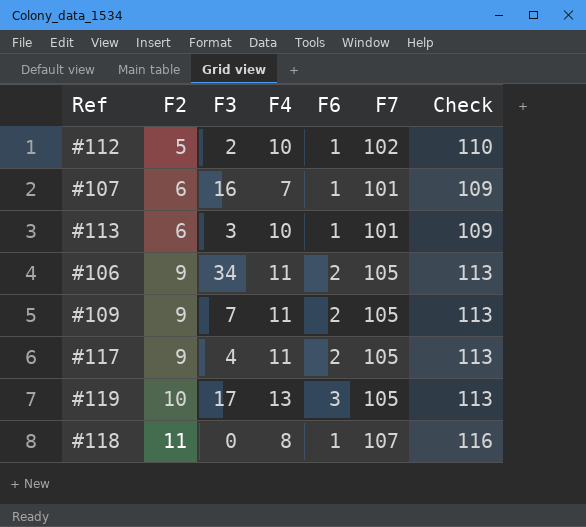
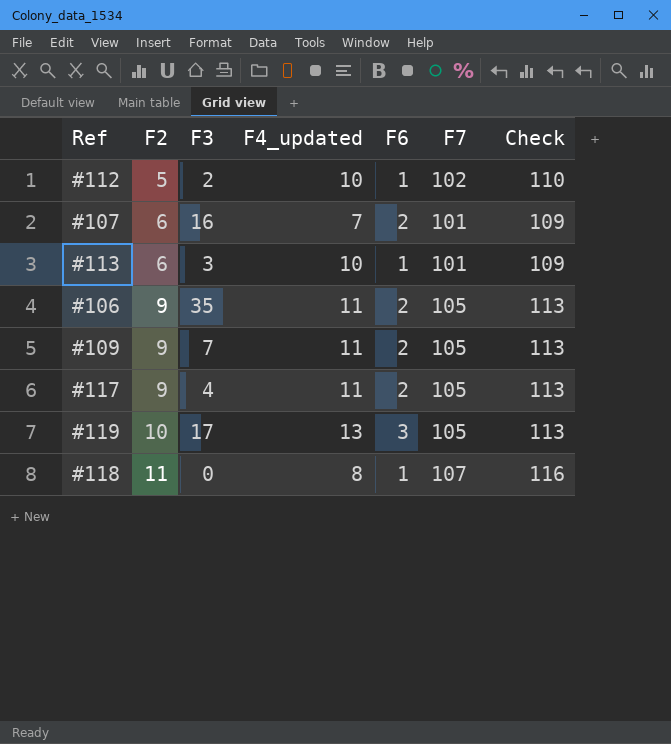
column name: F4 -> F4_updated
#107 | F6: 1 -> 2
#106 | F3: 34 -> 35

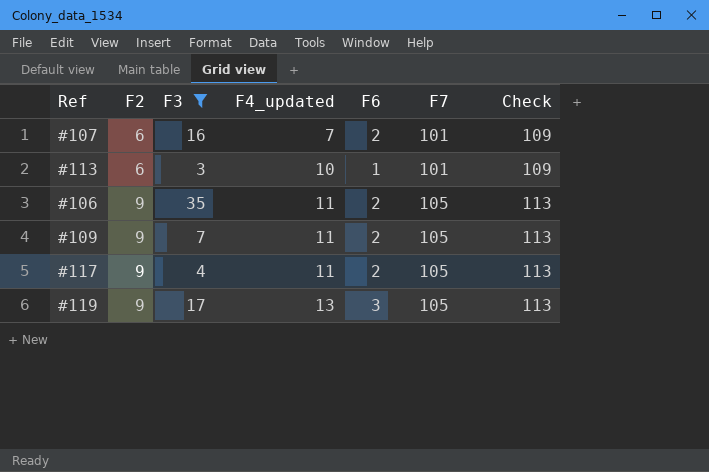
filter: none -> F3 >= 3
#119 | F2: 10 -> 9

